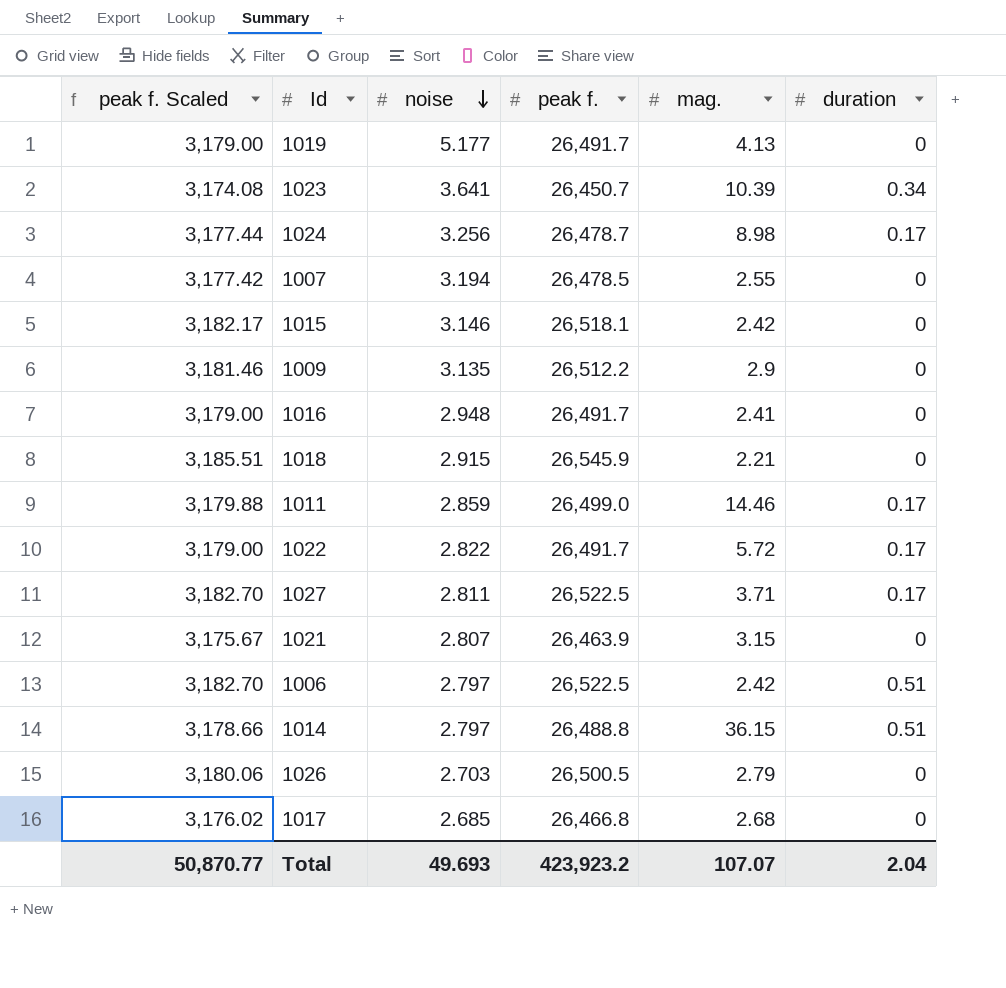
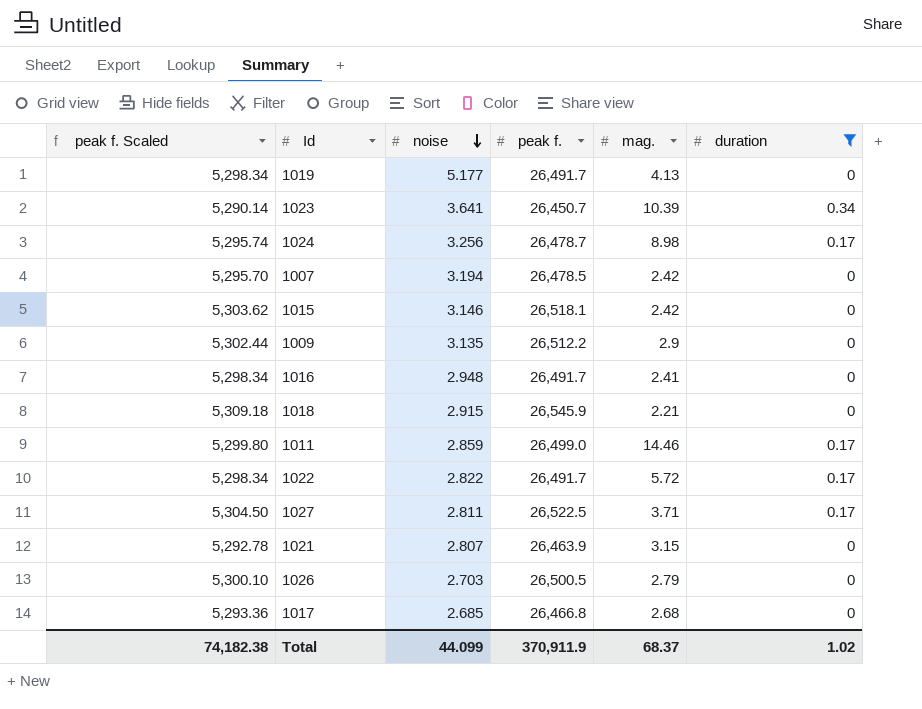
filter: none -> duration != 0.51
column peak f. Scaled | formula: [peak f.] * 0.12 -> [peak f.] * 0.2
1007 | mag.: 2.55 -> 2.42
Total | peak f. Scaled: 50,870.77 -> 74,182.38
Total | noise: 49.693 -> 44.099
Total | peak f.: 423,923.2 -> 370,911.9
Total | mag.: 107.07 -> 68.37
Total | duration: 2.04 -> 1.02

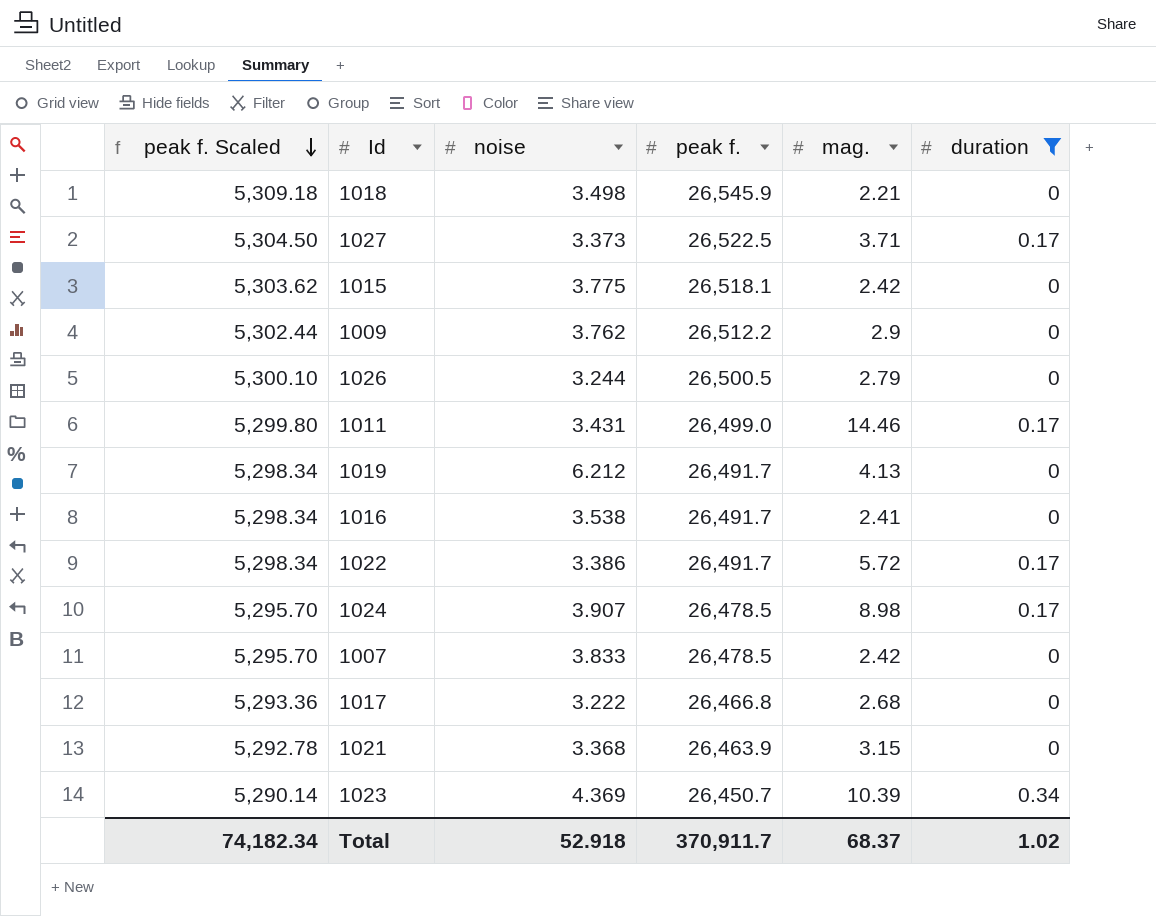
row order: noise descending -> peak f. Scaled descending
1018 | noise: 2.915 -> 3.498
1027 | noise: 2.811 -> 3.373
1015 | noise: 3.146 -> 3.775
1009 | noise: 3.135 -> 3.762
1026 | noise: 2.703 -> 3.244
1011 | noise: 2.859 -> 3.431
1019 | noise: 5.177 -> 6.212
1016 | noise: 2.948 -> 3.538
1022 | noise: 2.822 -> 3.386
1024 | peak f. Scaled: 5,295.74 -> 5,295.70
1024 | noise: 3.256 -> 3.907
1024 | peak f.: 26,478.7 -> 26,478.5
1007 | noise: 3.194 -> 3.833
1017 | noise: 2.685 -> 3.222
1021 | noise: 2.807 -> 3.368
1023 | noise: 3.641 -> 4.369
Total | peak f. Scaled: 74,182.38 -> 74,182.34
Total | noise: 44.099 -> 52.918
Total | peak f.: 370,911.9 -> 370,911.7

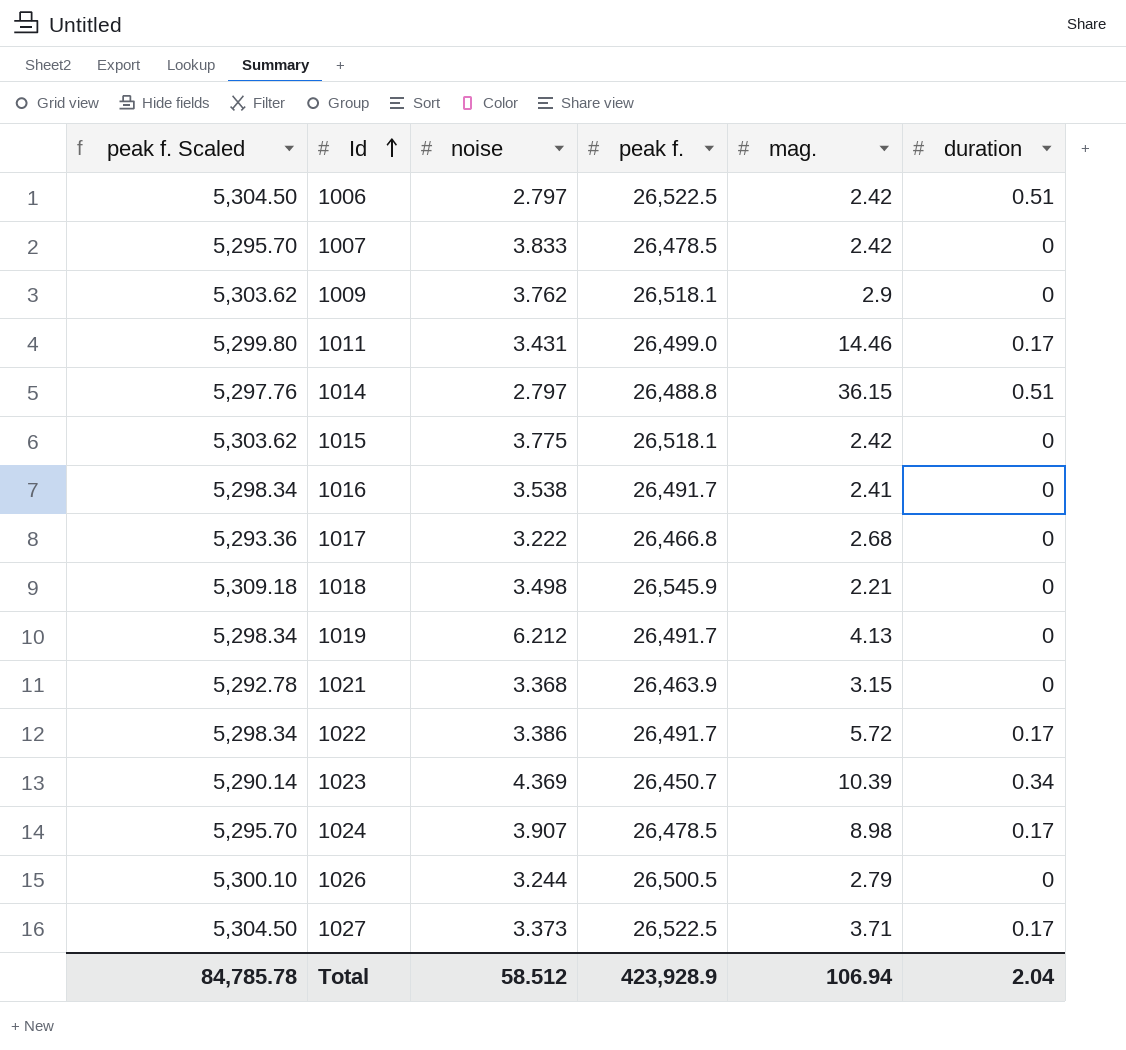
filter: duration != 0.51 -> none
row order: peak f. Scaled descending -> Id ascending
1009 | peak f. Scaled: 5,302.44 -> 5,303.62
1009 | peak f.: 26,512.2 -> 26,518.1
Total | peak f. Scaled: 74,182.34 -> 84,785.78
Total | noise: 52.918 -> 58.512
Total | peak f.: 370,911.7 -> 423,928.9
Total | mag.: 68.37 -> 106.94
Total | duration: 1.02 -> 2.04

